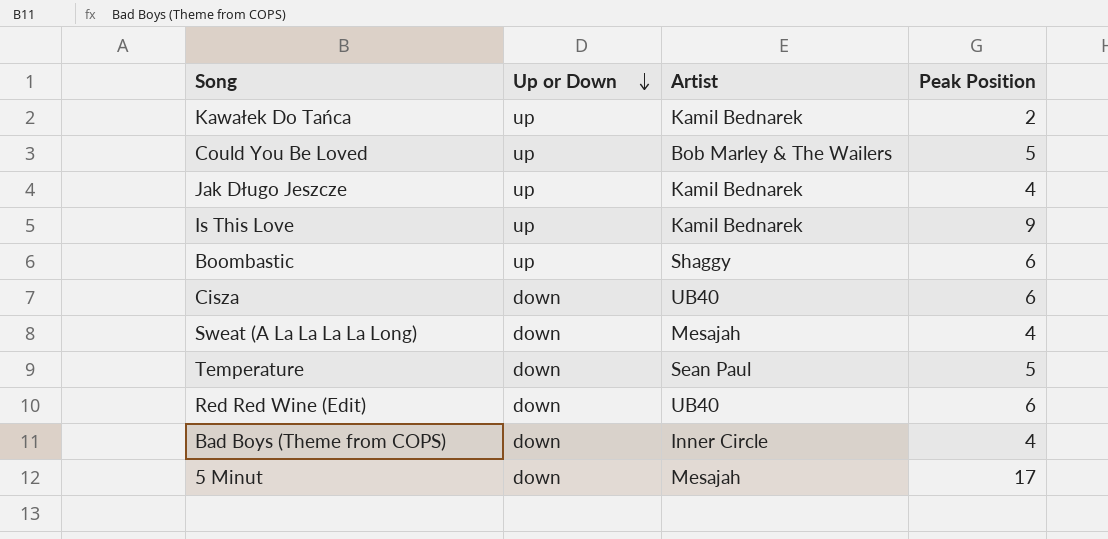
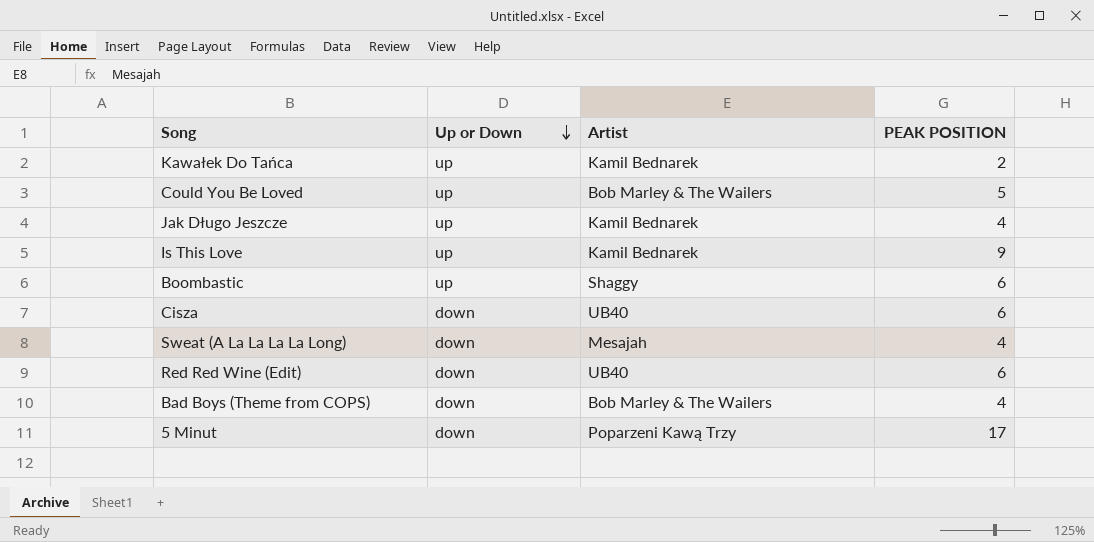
column name: Peak Position -> PEAK POSITION
row Temperature: down | Sean Paul | 5 -> none
Bad Boys (Theme from COPS) | Artist: Inner Circle -> Bob Marley & The Wailers
5 Minut | Artist: Mesajah -> Poparzeni Kawą Trzy

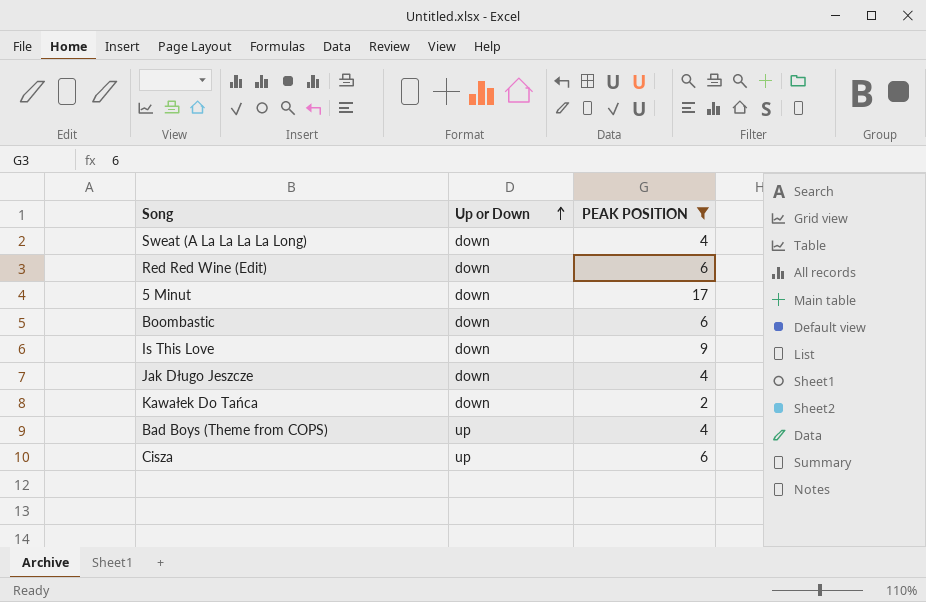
filter: none -> PEAK POSITION != 5
row order: Up or Down descending -> Up or Down ascending
column Artist | position: 3 -> none
Boombastic | Up or Down: up -> down
Is This Love | Up or Down: up -> down
Jak Długo Jeszcze | Up or Down: up -> down
Kawałek Do Tańca | Up or Down: up -> down
Bad Boys (Theme from COPS) | Up or Down: down -> up
Cisza | Up or Down: down -> up

